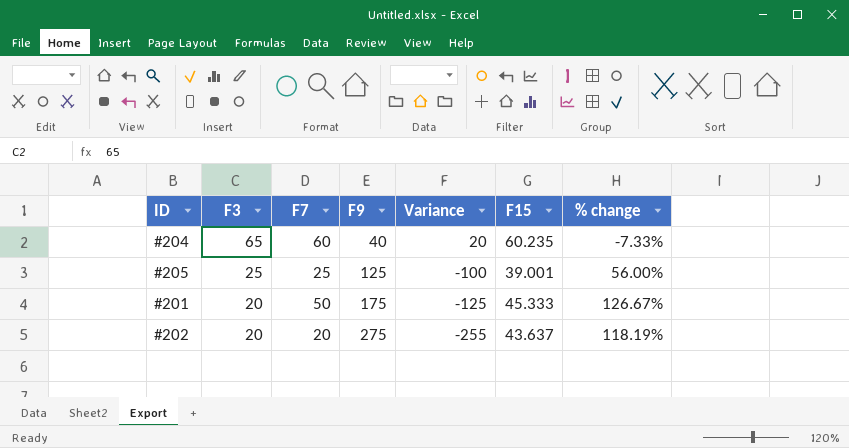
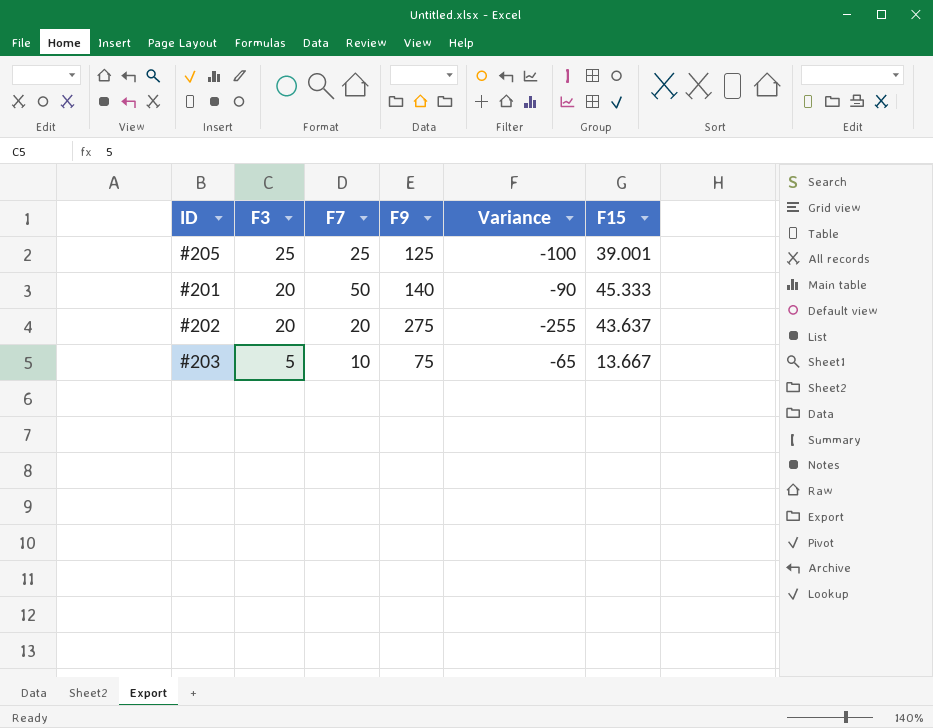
column % change | formula: ([F15] - [F3]) / [F3] -> none
row #204: 65 | 60 | 40 | 20 | 60.235 | -7.33% -> none
#201 | F9: 175 -> 140
#201 | Variance: -125 -> -90
row #203: none -> 5 | 10 | 75 | -65 | 13.667

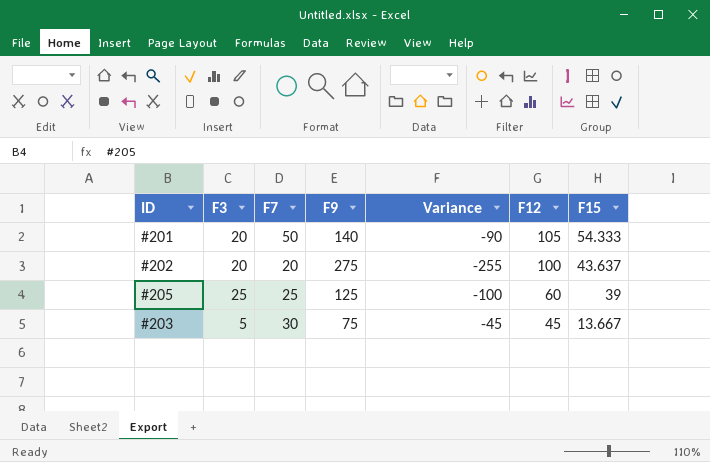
row order: F3 descending -> F12 descending
column F12 | position: none -> 6
#201 | F15: 45.333 -> 54.333
#205 | F15: 39.001 -> 39
#203 | F7: 10 -> 30
#203 | Variance: -65 -> -45

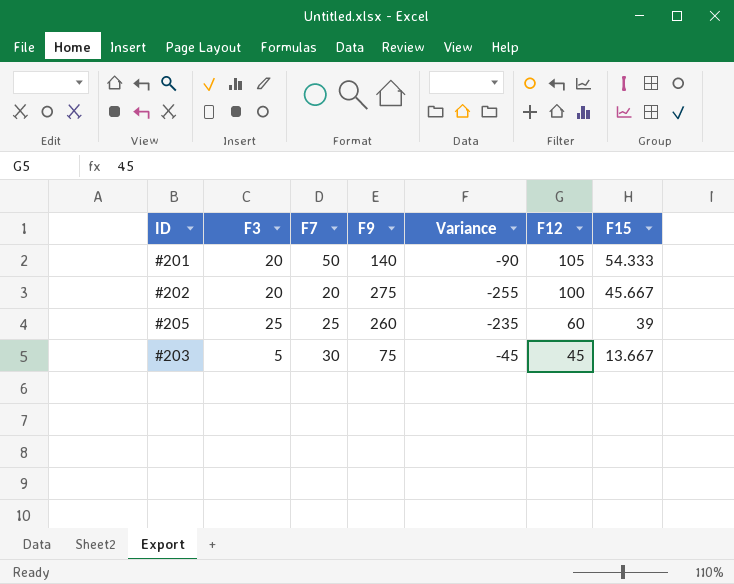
#202 | F15: 43.637 -> 45.667
#205 | F9: 125 -> 260
#205 | Variance: -100 -> -235

